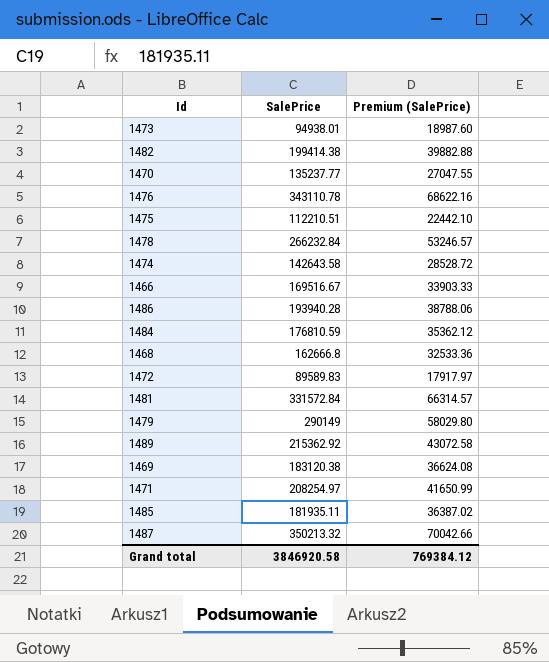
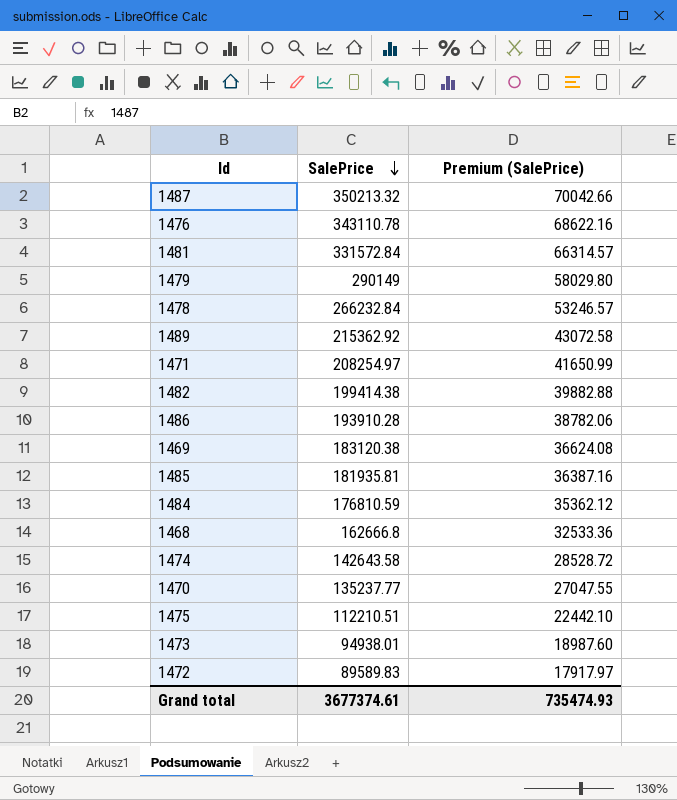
row order: none -> SalePrice descending
row 1466: 169516.67 | 33903.33 -> none
1486 | SalePrice: 193940.28 -> 193910.28
1486 | Premium (SalePrice): 38788.06 -> 38782.06
1485 | SalePrice: 181935.11 -> 181935.81
1485 | Premium (SalePrice): 36387.02 -> 36387.16
Grand total | SalePrice: 3846920.58 -> 3677374.61
Grand total | Premium (SalePrice): 769384.12 -> 735474.93

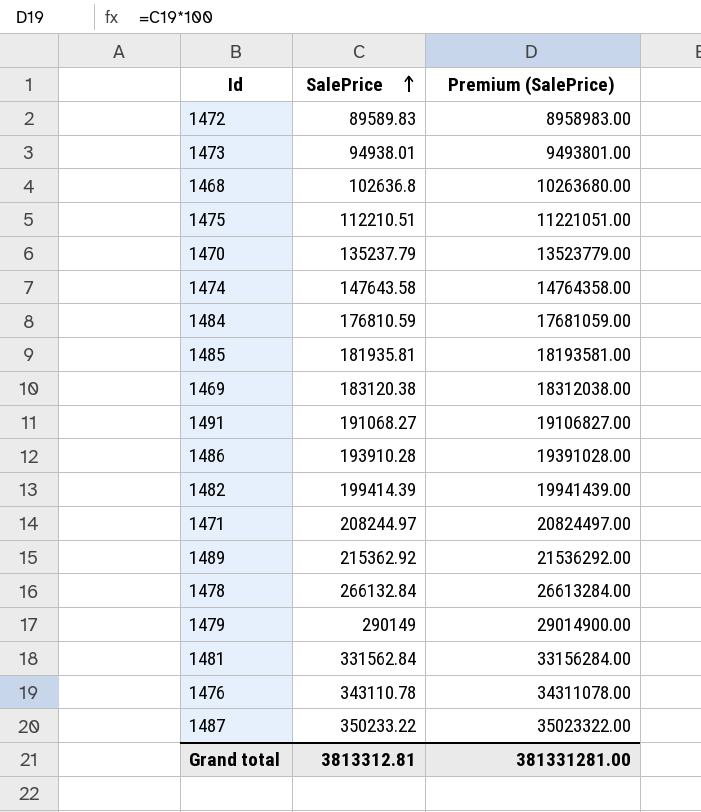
row order: SalePrice descending -> SalePrice ascending
column Premium (SalePrice) | formula: [SalePrice] * 0.2 -> [SalePrice] * 100
1468 | SalePrice: 162666.8 -> 102636.8
1470 | SalePrice: 135237.77 -> 135237.79
1474 | SalePrice: 142643.58 -> 147643.58
row 1491: none -> 191068.27 | 19106827.00
1482 | SalePrice: 199414.38 -> 199414.39
1471 | SalePrice: 208254.97 -> 208244.97
1478 | SalePrice: 266232.84 -> 266132.84
1481 | SalePrice: 331572.84 -> 331562.84
1487 | SalePrice: 350213.32 -> 350233.22
Grand total | SalePrice: 3677374.61 -> 3813312.81
Grand total | Premium (SalePrice): 735474.93 -> 381331281.00

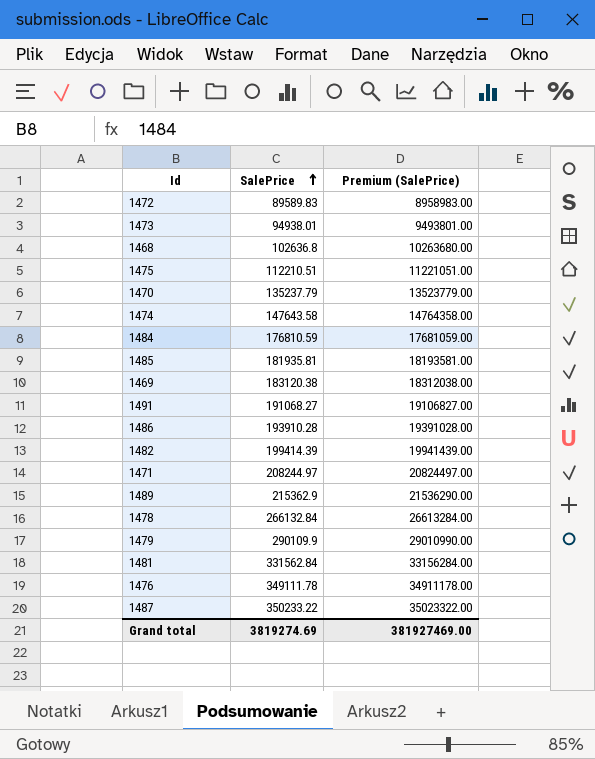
1489 | SalePrice: 215362.92 -> 215362.9
1489 | Premium (SalePrice): 21536292.00 -> 21536290.00
1479 | SalePrice: 290149 -> 290109.9
1479 | Premium (SalePrice): 29014900.00 -> 29010990.00
1476 | SalePrice: 343110.78 -> 349111.78
1476 | Premium (SalePrice): 34311078.00 -> 34911178.00
Grand total | SalePrice: 3813312.81 -> 3819274.69
Grand total | Premium (SalePrice): 381331281.00 -> 381927469.00

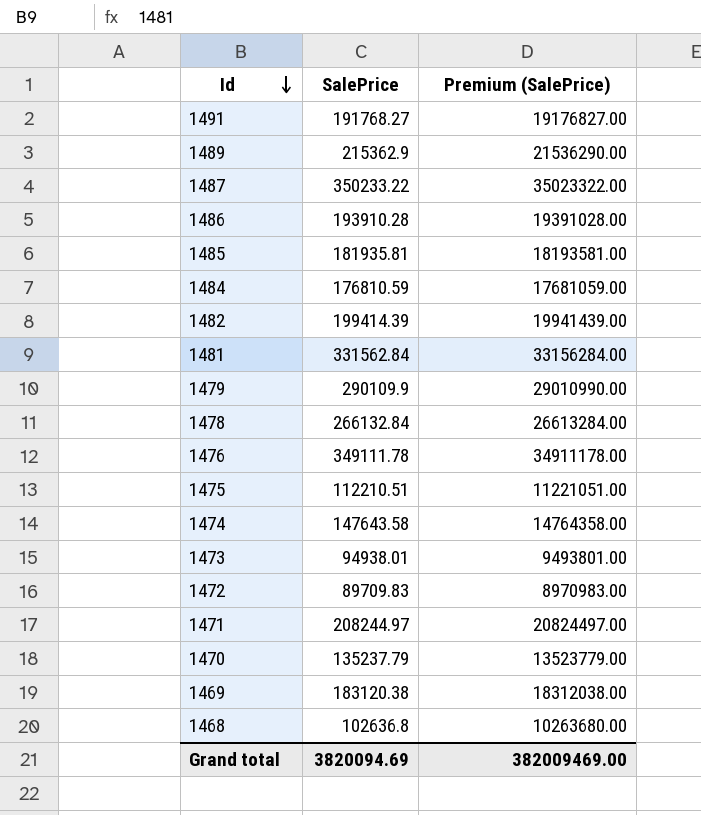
row order: SalePrice ascending -> Id descending
1491 | SalePrice: 191068.27 -> 191768.27
1491 | Premium (SalePrice): 19106827.00 -> 19176827.00
1472 | SalePrice: 89589.83 -> 89709.83
1472 | Premium (SalePrice): 8958983.00 -> 8970983.00
Grand total | SalePrice: 3819274.69 -> 3820094.69
Grand total | Premium (SalePrice): 381927469.00 -> 382009469.00

